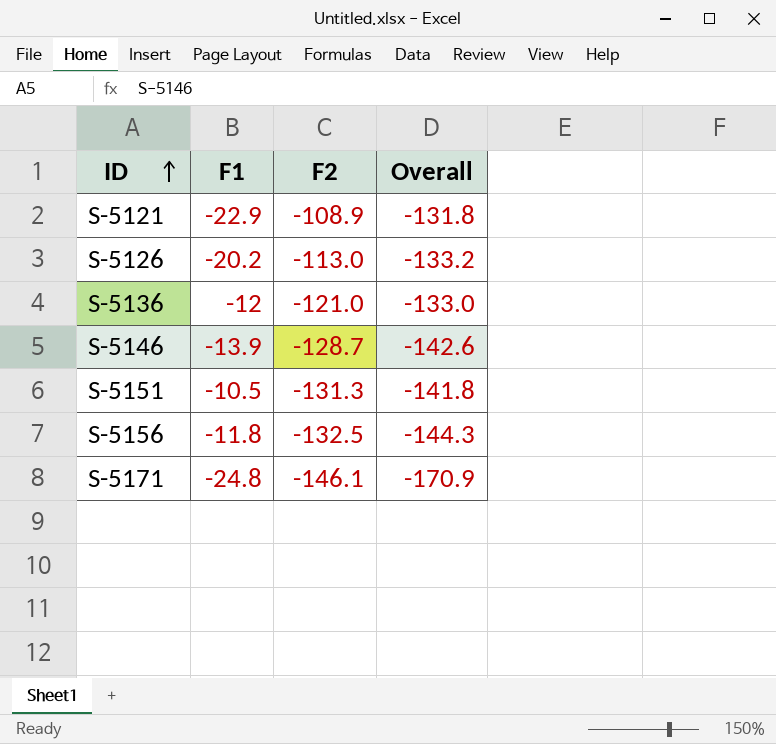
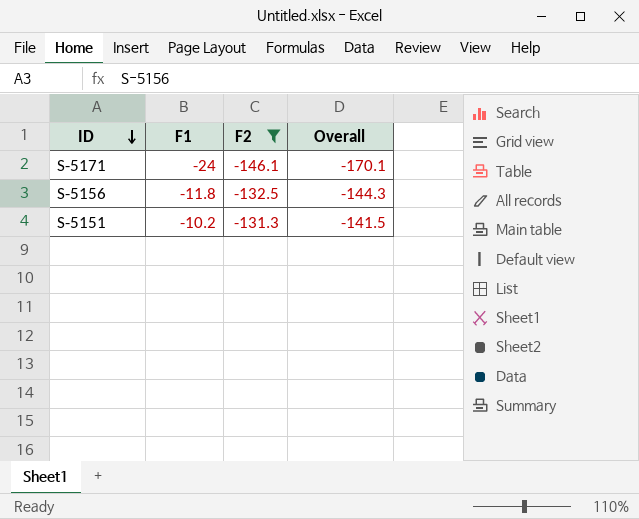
filter: none -> F2 <= -131.3
row order: ID ascending -> ID descending
S-5171 | F1: -24.8 -> -24
S-5171 | Overall: -170.9 -> -170.1
S-5151 | F1: -10.5 -> -10.2
S-5151 | Overall: -141.8 -> -141.5

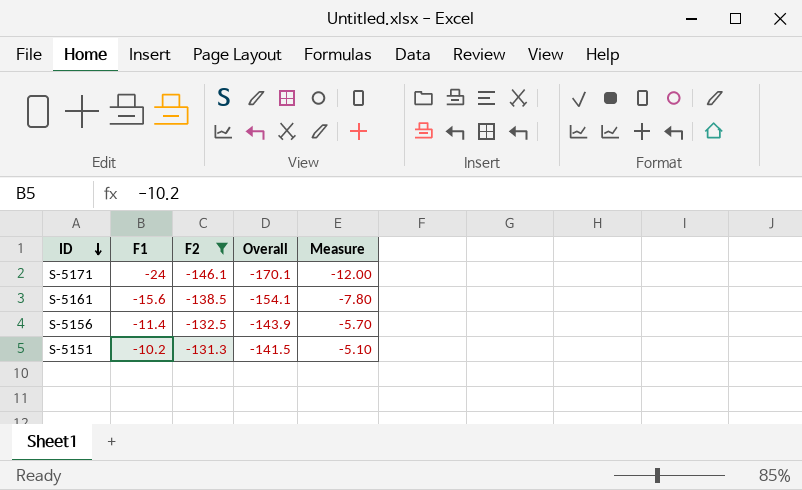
column Measure | formula: none -> [F1] * 0.5
row S-5161: none -> -15.6 | -138.5 | -154.1 | -7.80
S-5156 | F1: -11.8 -> -11.4
S-5156 | Overall: -144.3 -> -143.9

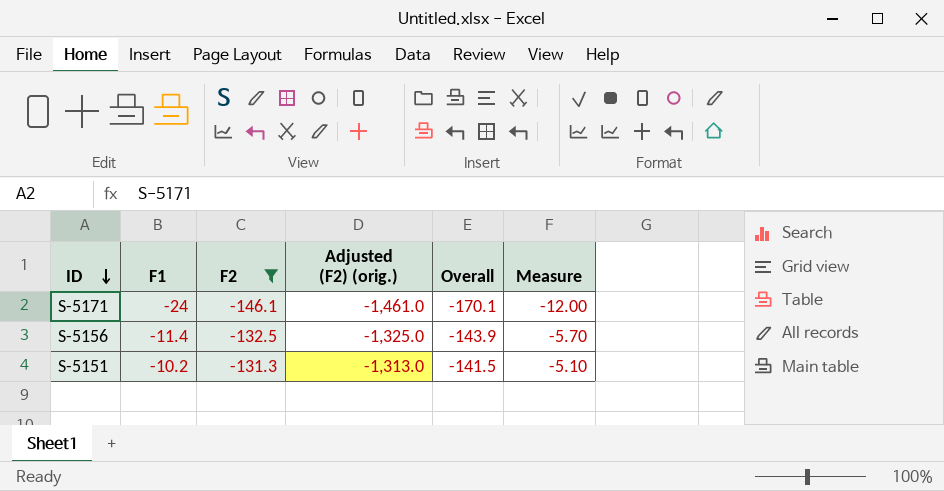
column Adjusted (F2) (orig.) | formula: none -> [F2] * 10
row S-5161: -15.6 | -138.5 | -154.1 | -7.80 -> none

